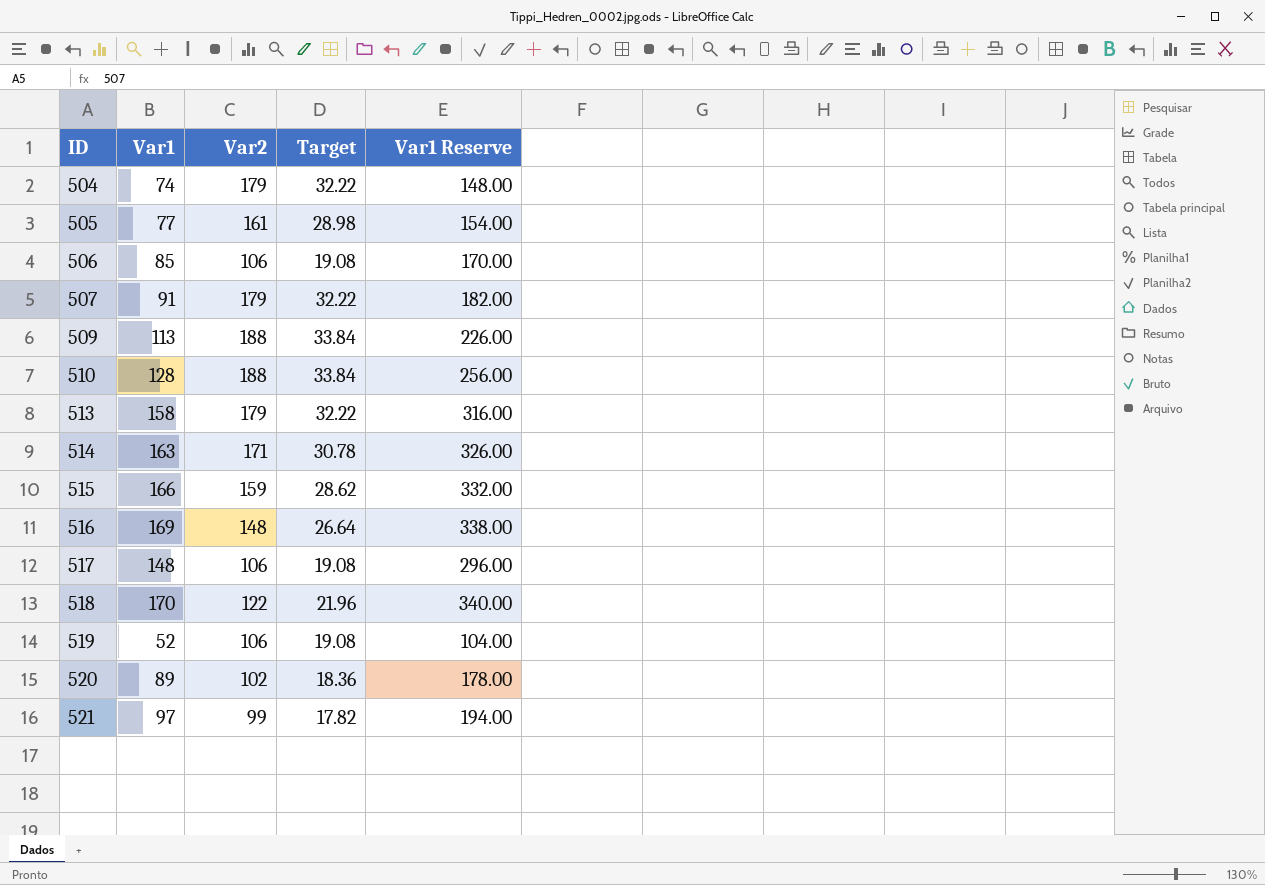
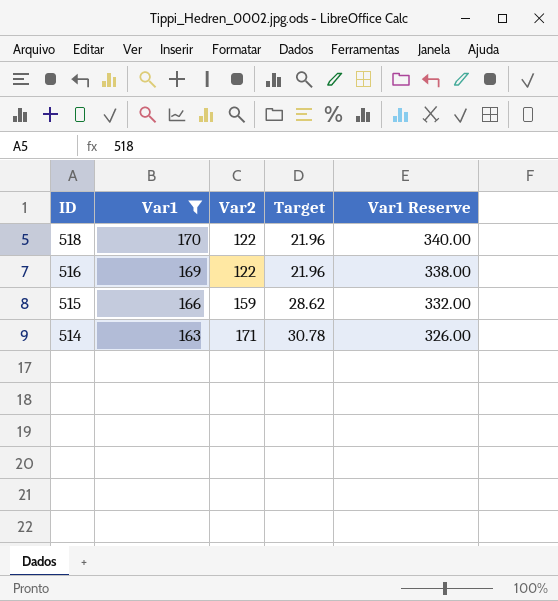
filter: none -> Var1 >= 163
row order: ID ascending -> ID descending
516 | Var2: 148 -> 122
516 | Target: 26.64 -> 21.96

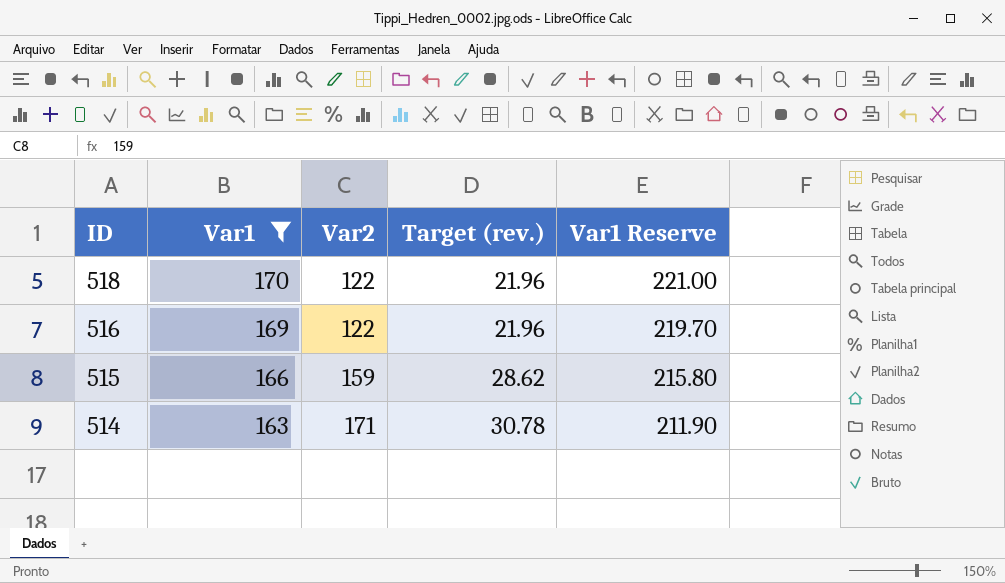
column name: Target -> Target (rev.)
column Var1 Reserve | formula: [Var1] * 2 -> [Var1] * 1.3

